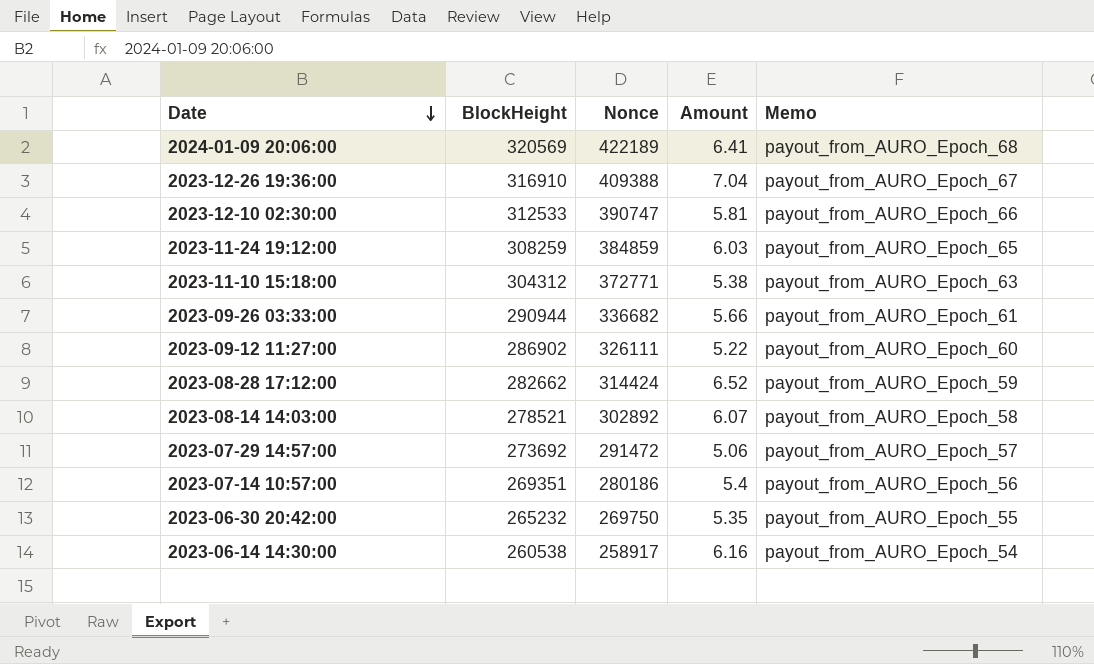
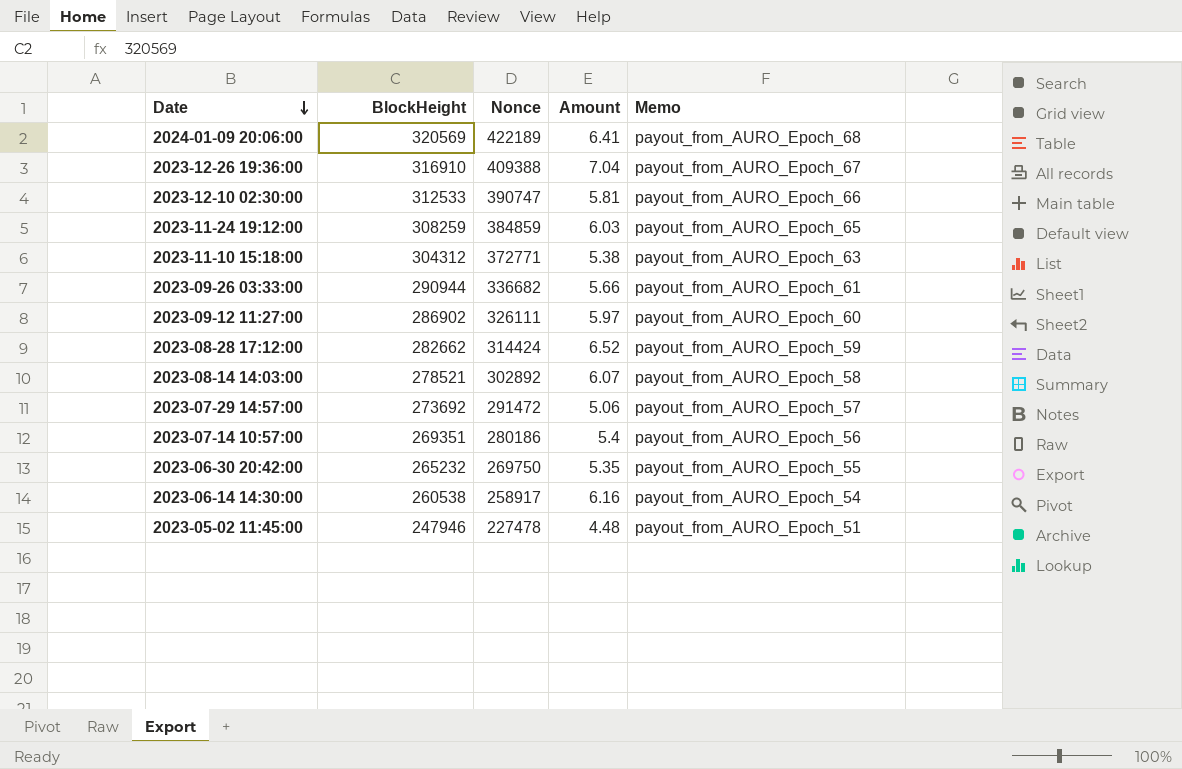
2023-09-12 11:27:00 | Amount: 5.22 -> 5.97
row 2023-05-02 11:45:00: none -> 247946 | 227478 | 4.48 | payout_from_AURO_Epoch_51

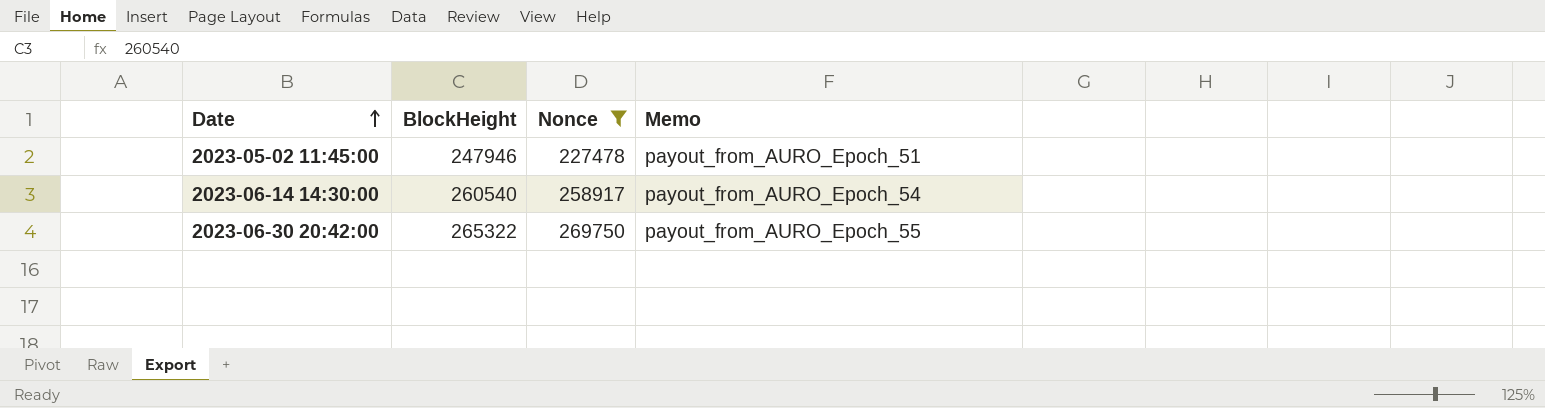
filter: none -> Nonce <= 269750
row order: Date descending -> Date ascending
column Amount | position: 4 -> none
2023-06-14 14:30:00 | BlockHeight: 260538 -> 260540
2023-06-30 20:42:00 | BlockHeight: 265232 -> 265322

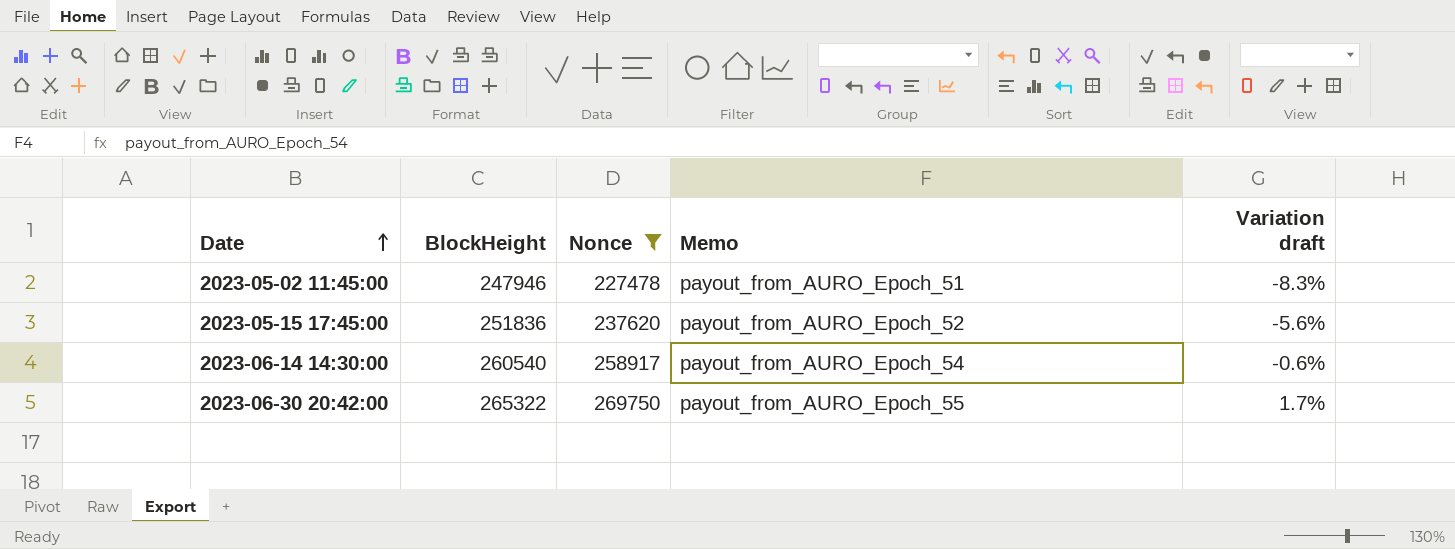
column Variation draft | formula: none -> ([Nonce] - [BlockHeight]) / [BlockHeight]
row 2023-05-15 17:45:00: none -> 251836 | 237620 | payout_from_AURO_Epoch_52 | -5.6%

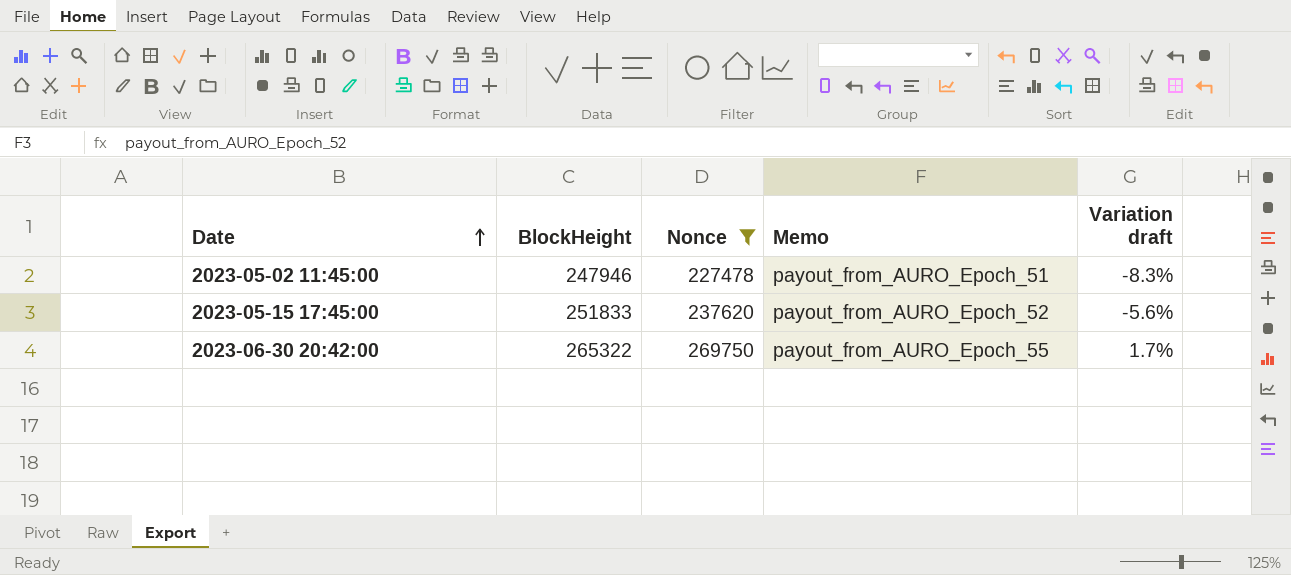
row 2023-06-14 14:30:00: 260540 | 258917 | payout_from_AURO_Epoch_54 | -0.6% -> none
2023-05-15 17:45:00 | BlockHeight: 251836 -> 251833

